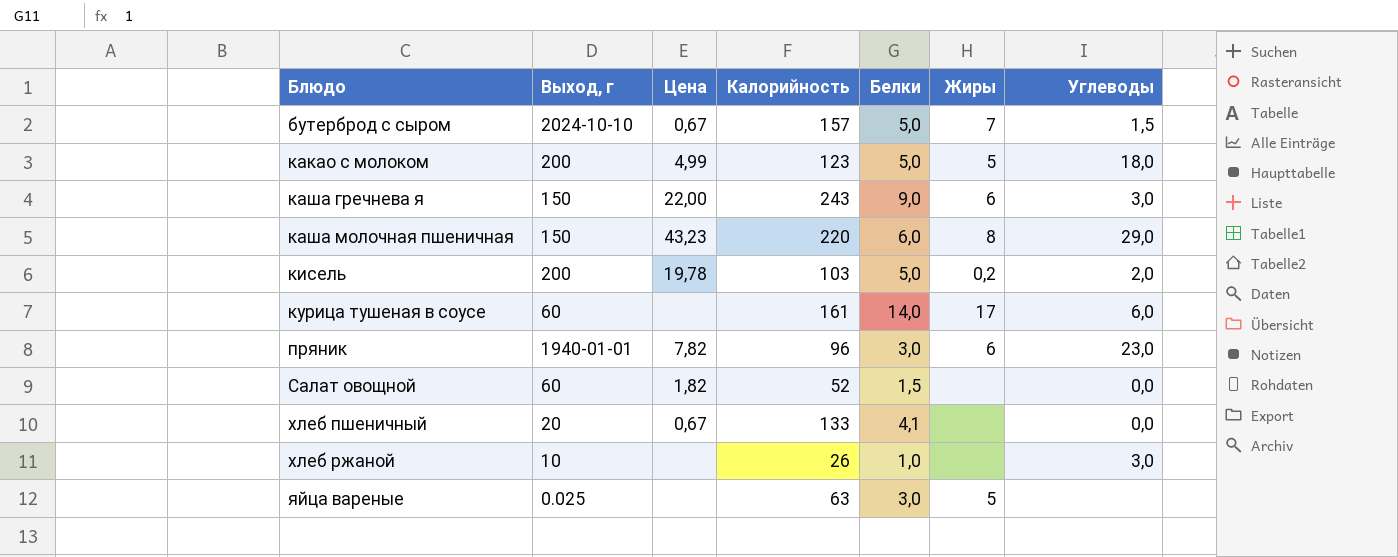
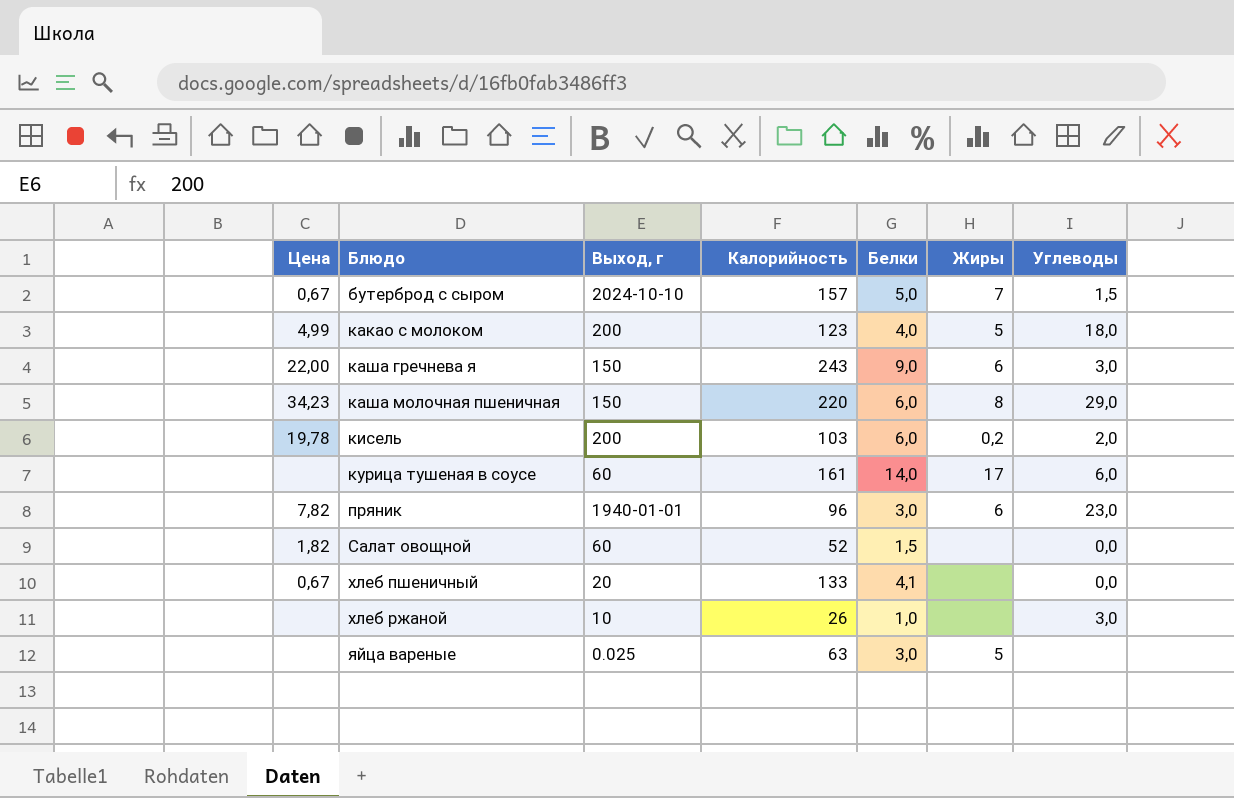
column Цена | position: 3 -> 1
какао с молоком | Белки: 5,0 -> 4,0
каша молочная пшеничная | Цена: 43,23 -> 34,23
кисель | Белки: 5,0 -> 6,0

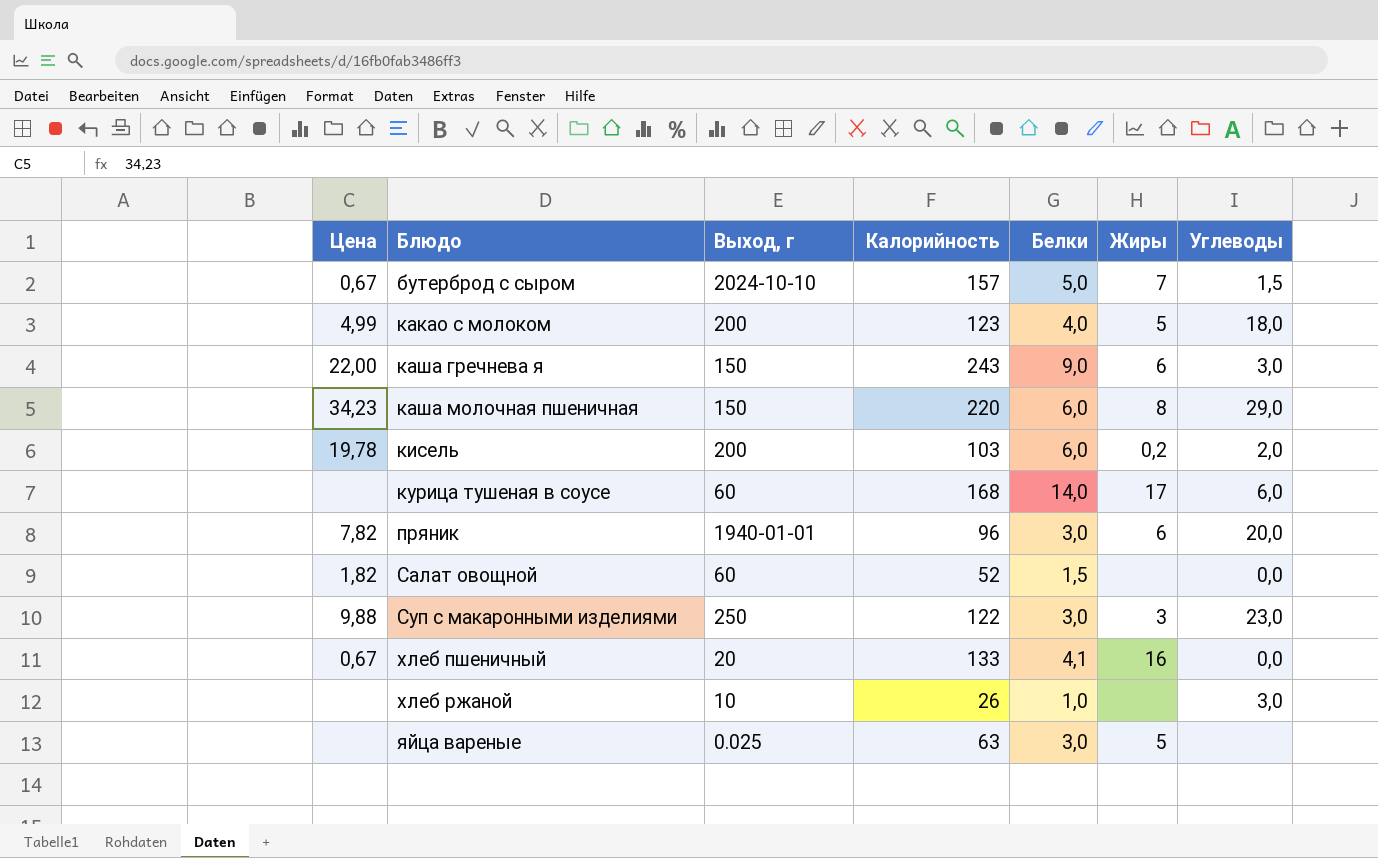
курица тушеная в соусе | Калорийность: 161 -> 168
пряник | Углеводы: 23,0 -> 20,0
row Суп с макаронными изделиями: none -> 9,88 | 250 | 122 | 3,0 | 3 | 23,0
хлеб пшеничный | Жиры: none -> 16

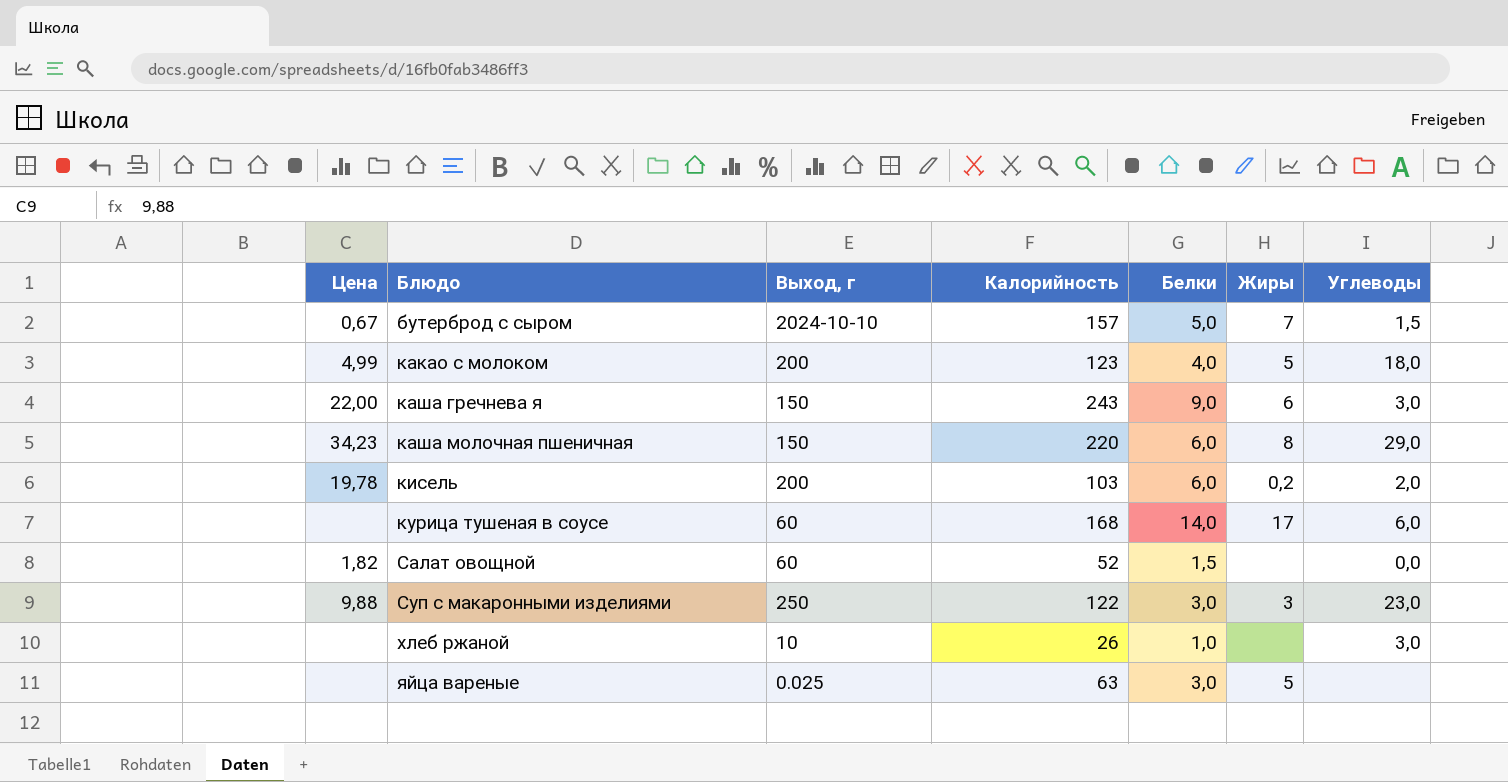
row пряник: 7,82 | 1940-01-01 | 96 | 3,0 | 6 | 20,0 -> none
row хлеб пшеничный: 0,67 | 20 | 133 | 4,1 | 16 | 0,0 -> none

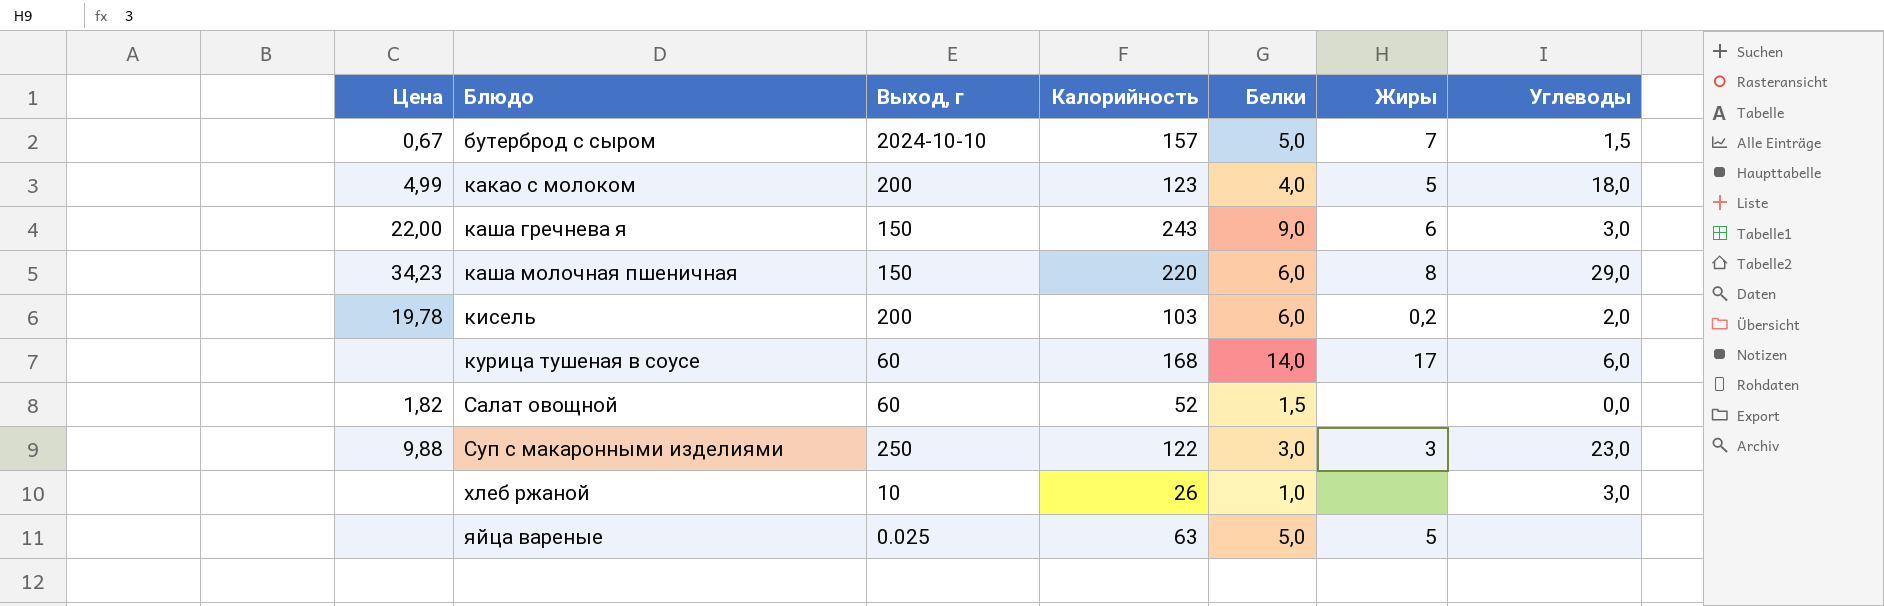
яйца вареные | Белки: 3,0 -> 5,0

